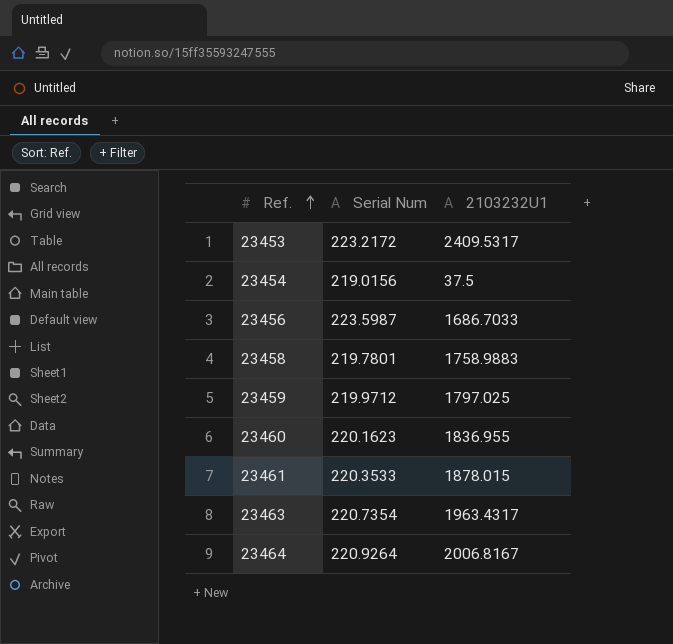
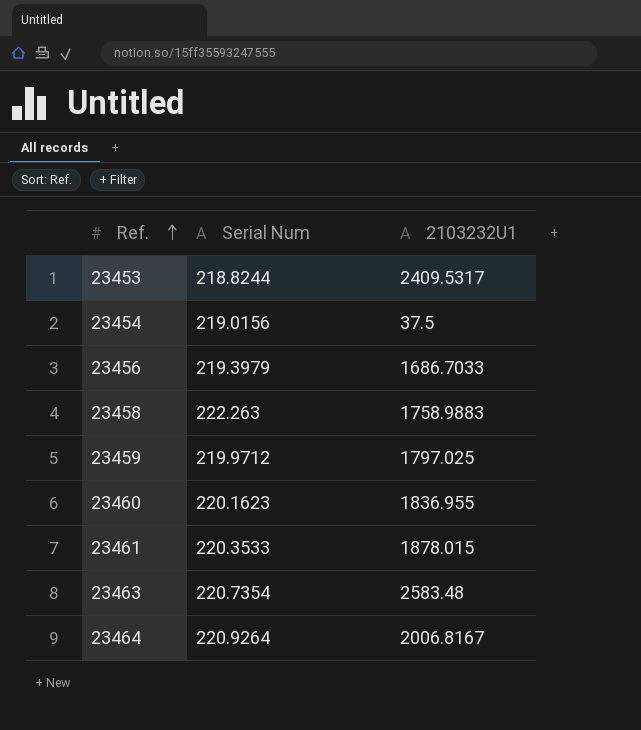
23453 | Serial Num: 223.2172 -> 218.8244
23456 | Serial Num: 223.5987 -> 219.3979
23458 | Serial Num: 219.7801 -> 222.263
23463 | 2103232U1: 1963.4317 -> 2583.48

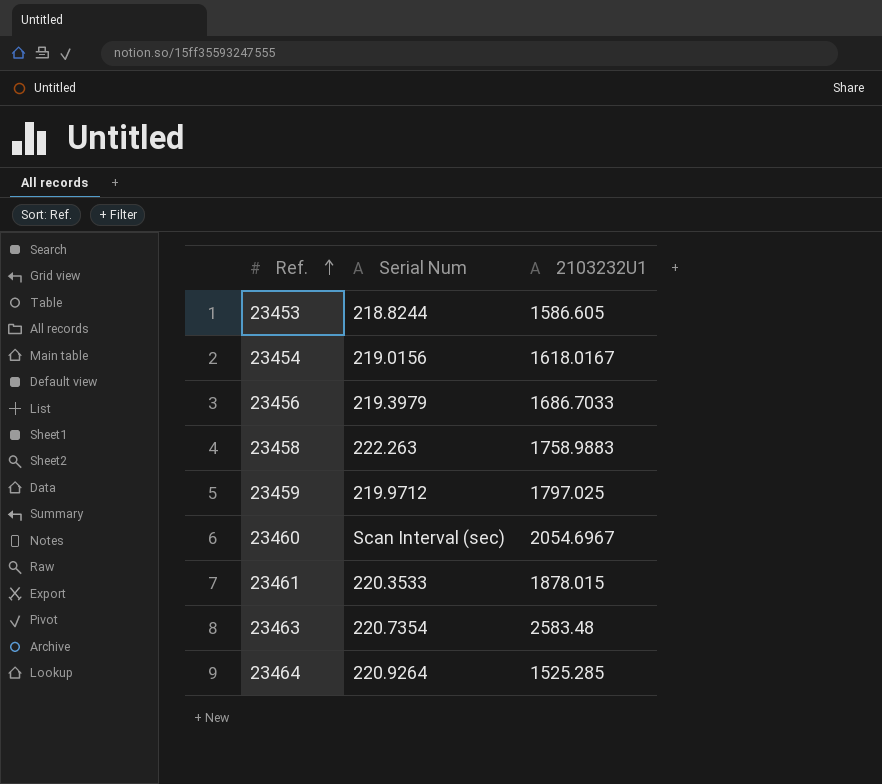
23453 | 2103232U1: 2409.5317 -> 1586.605
23454 | 2103232U1: 37.5 -> 1618.0167
23460 | Serial Num: 220.1623 -> Scan Interval (sec)
23460 | 2103232U1: 1836.955 -> 2054.6967
23464 | 2103232U1: 2006.8167 -> 1525.285

